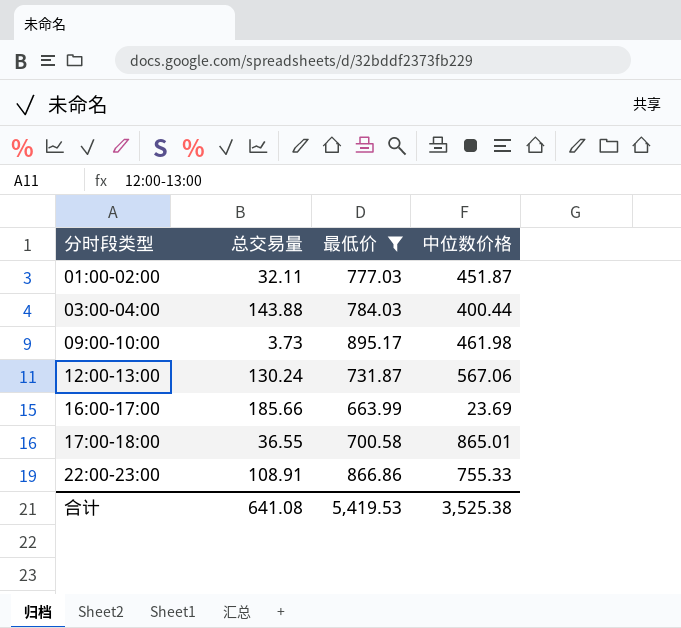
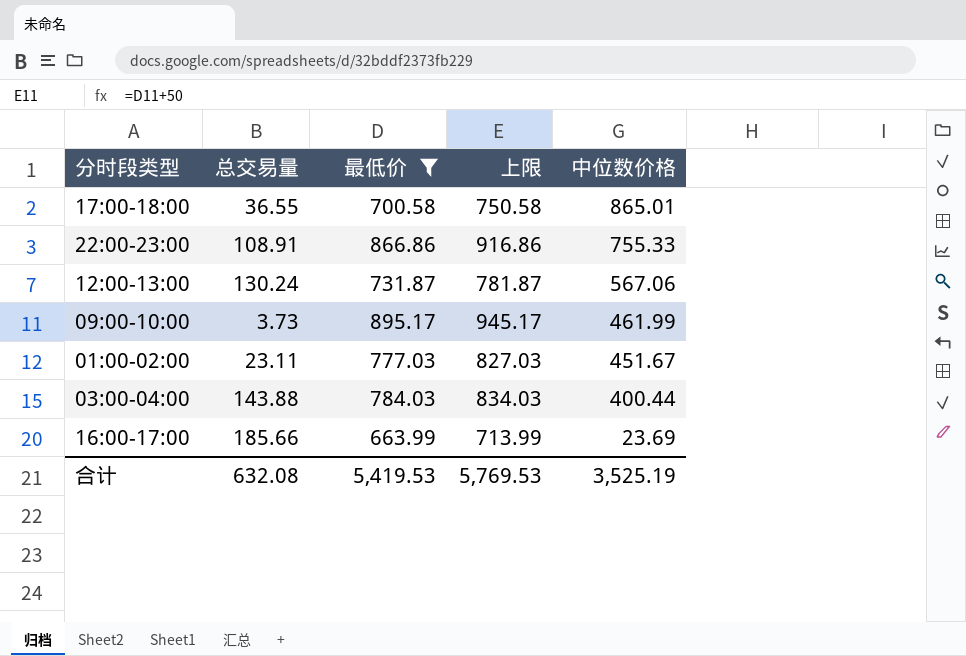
row order: 分时段类型 ascending -> 中位数价格 descending
column 上限 | formula: none -> [最低价] + 50
09:00-10:00 | 中位数价格: 461.98 -> 461.99
01:00-02:00 | 总交易量: 32.11 -> 23.11
01:00-02:00 | 中位数价格: 451.87 -> 451.67
合计 | 总交易量: 641.08 -> 632.08
合计 | 中位数价格: 3,525.38 -> 3,525.19

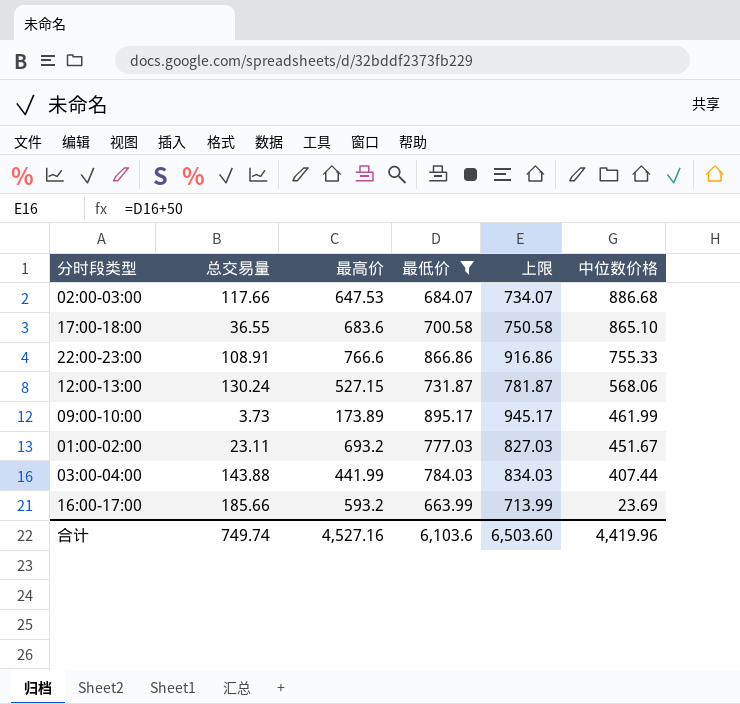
column 最高价 | position: none -> 3
row 02:00-03:00: none -> 117.66 | 647.53 | 684.07 | 734.07 | 886.68
17:00-18:00 | 中位数价格: 865.01 -> 865.10
12:00-13:00 | 中位数价格: 567.06 -> 568.06
03:00-04:00 | 中位数价格: 400.44 -> 407.44
合计 | 总交易量: 632.08 -> 749.74
合计 | 最低价: 5,419.53 -> 6,103.6
合计 | 上限: 5,769.53 -> 6,503.60
合计 | 中位数价格: 3,525.19 -> 4,419.96

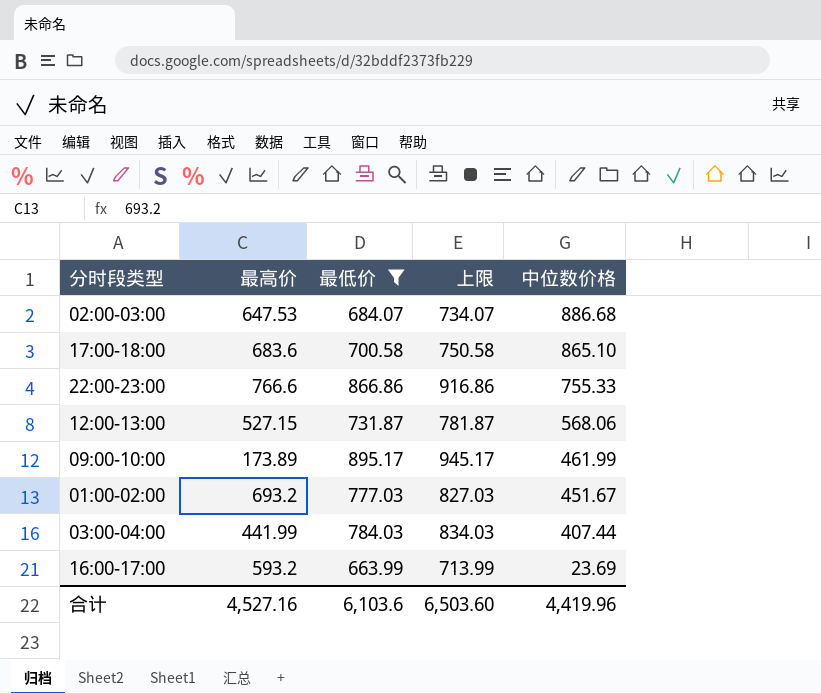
column 总交易量 | position: 2 -> none

